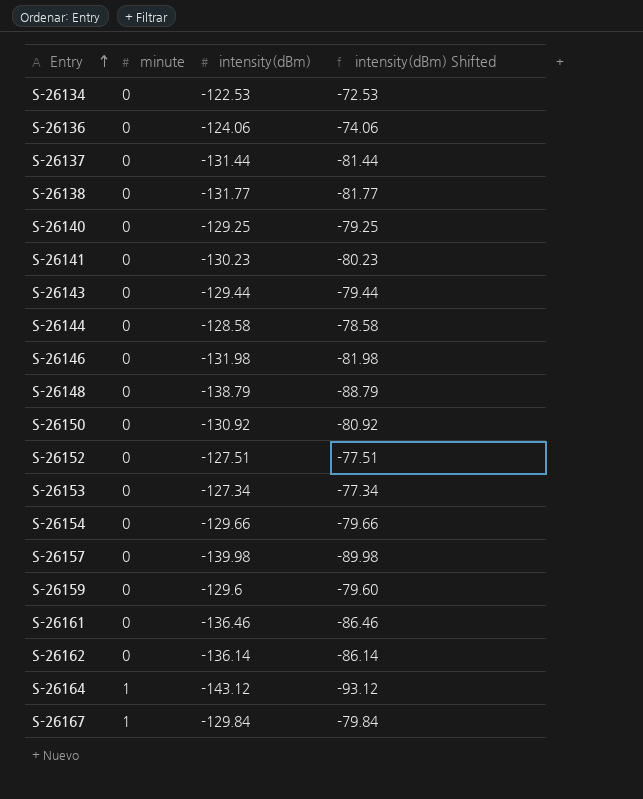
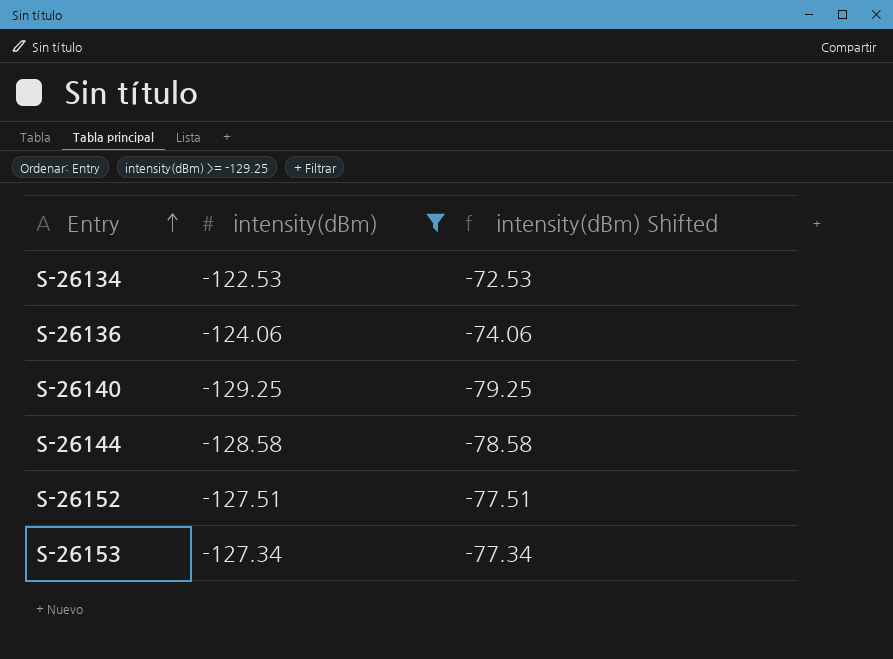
filter: none -> intensity(dBm) >= -129.25
column minute | position: 2 -> none

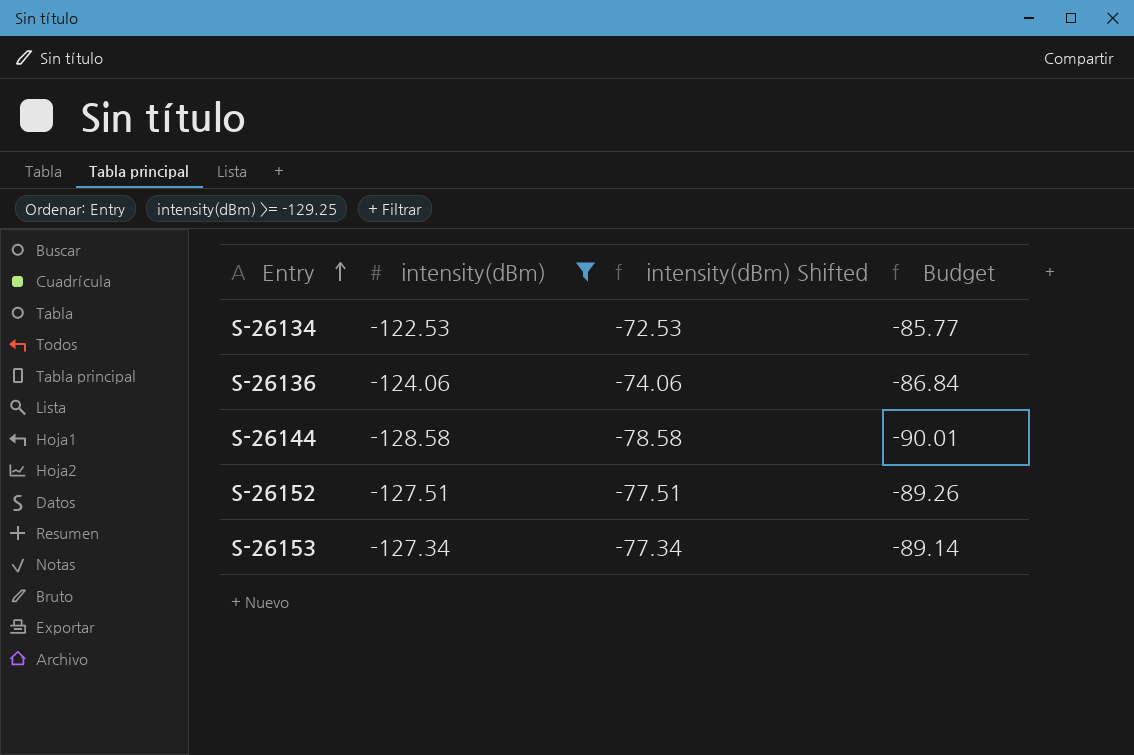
column Budget | formula: none -> [intensity(dBm)] * 0.7
row S-26140: -129.25 | -79.25 -> none

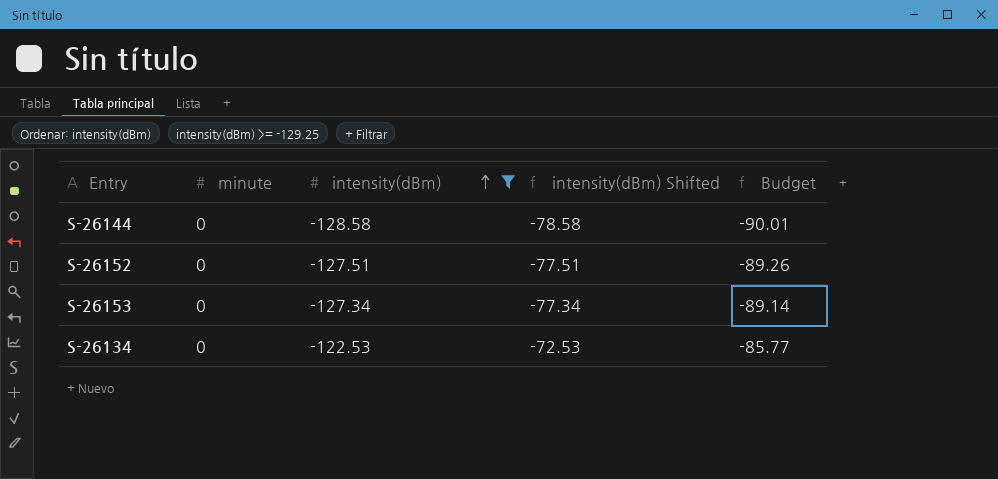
row order: Entry ascending -> intensity(dBm) ascending
column minute | position: none -> 2
row S-26136: -124.06 | -74.06 | -86.84 -> none

